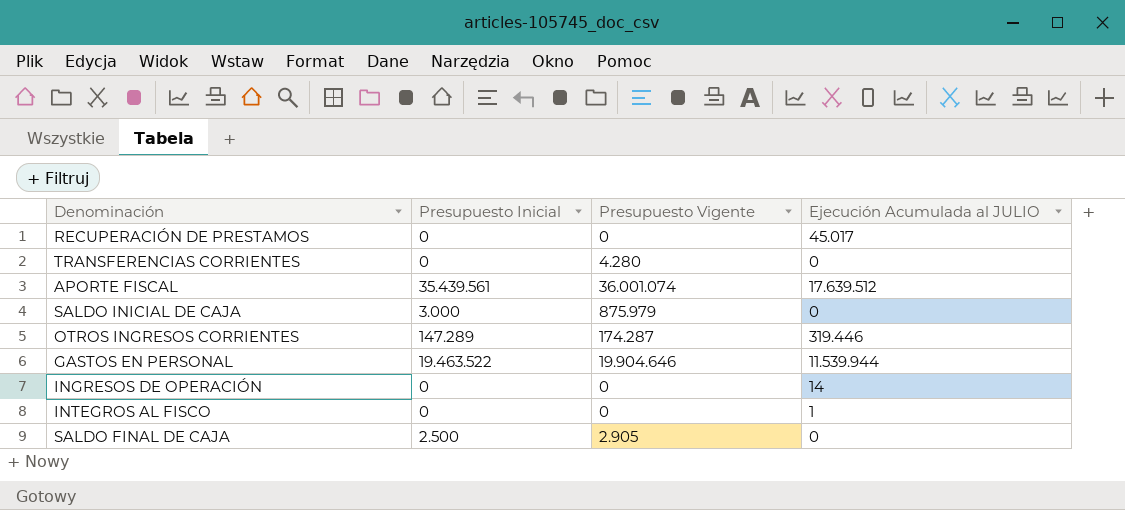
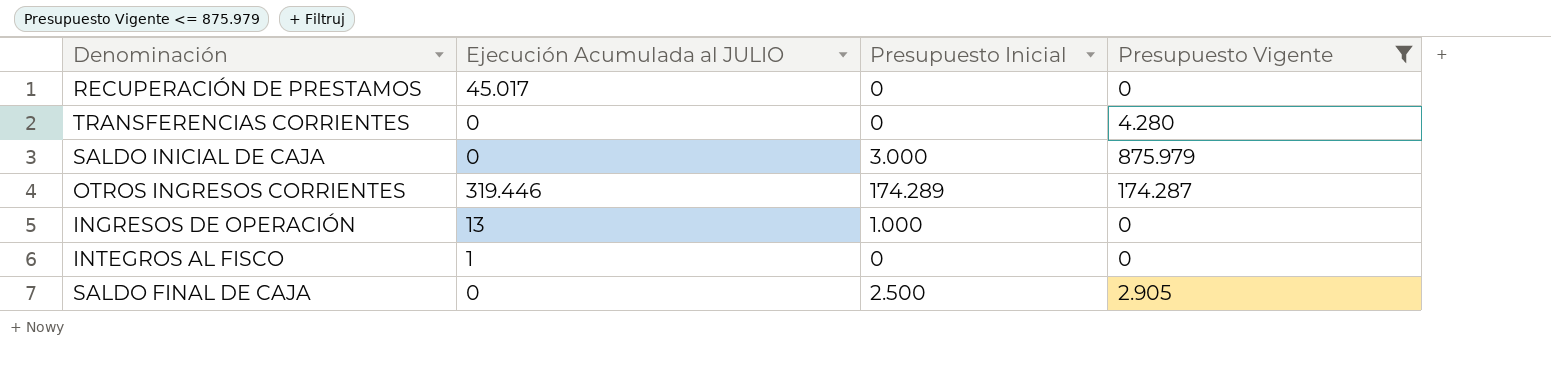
filter: none -> Presupuesto Vigente <= 875.979
column Ejecución Acumulada al JULIO | position: 4 -> 2
OTROS INGRESOS CORRIENTES | Presupuesto Inicial: 147.289 -> 174.289
INGRESOS DE OPERACIÓN | Ejecución Acumulada al JULIO: 14 -> 13
INGRESOS DE OPERACIÓN | Presupuesto Inicial: 0 -> 1.000

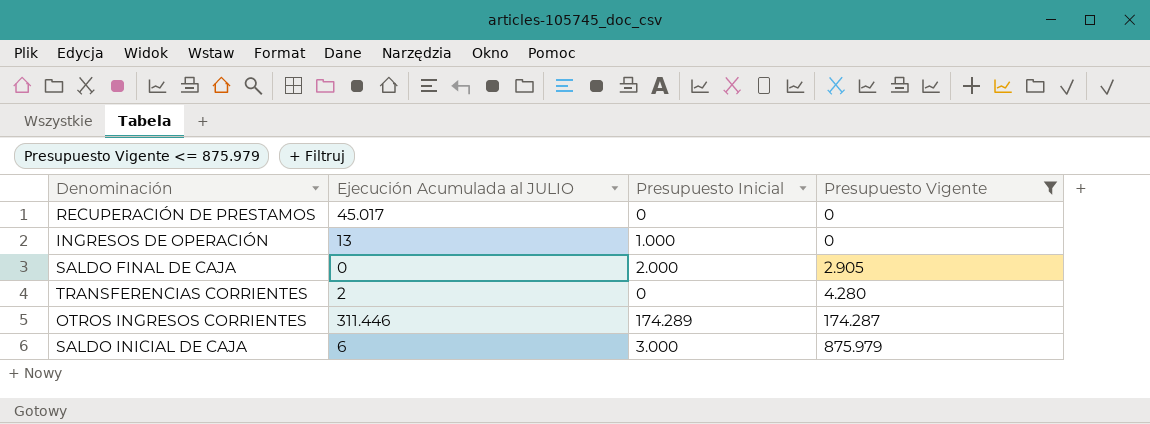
row order: none -> Presupuesto Vigente ascending
row INTEGROS AL FISCO: 1 | 0 | 0 -> none
SALDO FINAL DE CAJA | Presupuesto Inicial: 2.500 -> 2.000
TRANSFERENCIAS CORRIENTES | Ejecución Acumulada al JULIO: 0 -> 2
OTROS INGRESOS CORRIENTES | Ejecución Acumulada al JULIO: 319.446 -> 311.446
SALDO INICIAL DE CAJA | Ejecución Acumulada al JULIO: 0 -> 6

